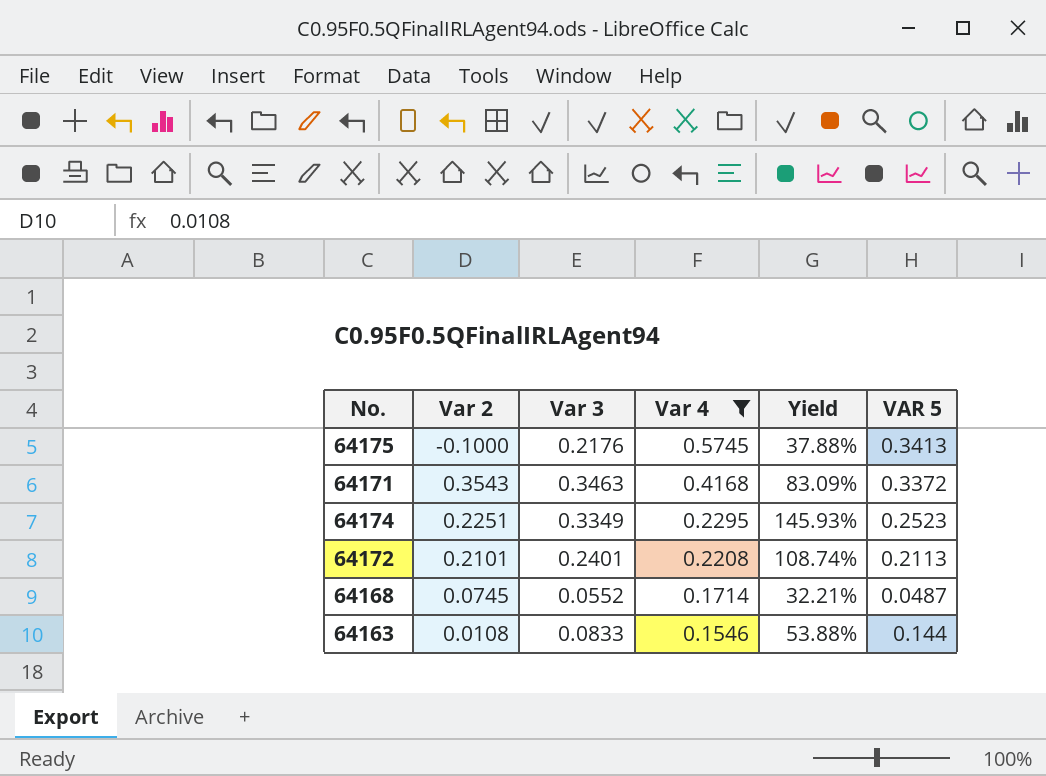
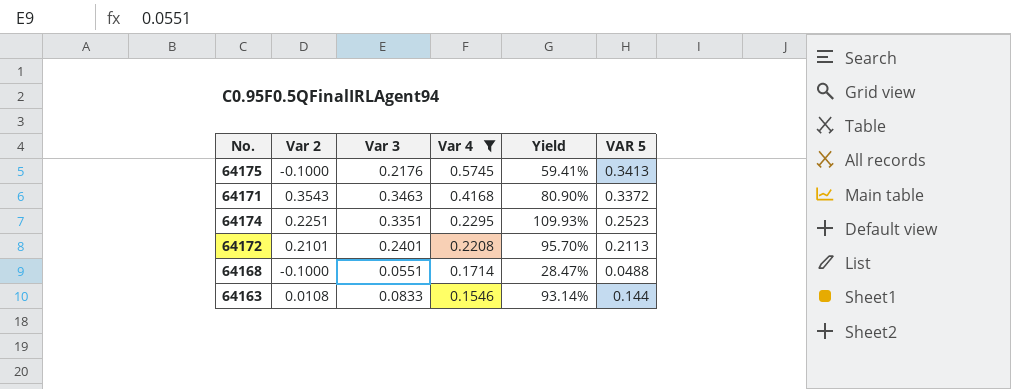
column Yield | formula: [Var 3] / [Var 4] -> [VAR 5] / [Var 4]
64174 | Var 3: 0.3349 -> 0.3351
64168 | Var 2: 0.0745 -> -0.1000
64168 | Var 3: 0.0552 -> 0.0551
64168 | VAR 5: 0.0487 -> 0.0488

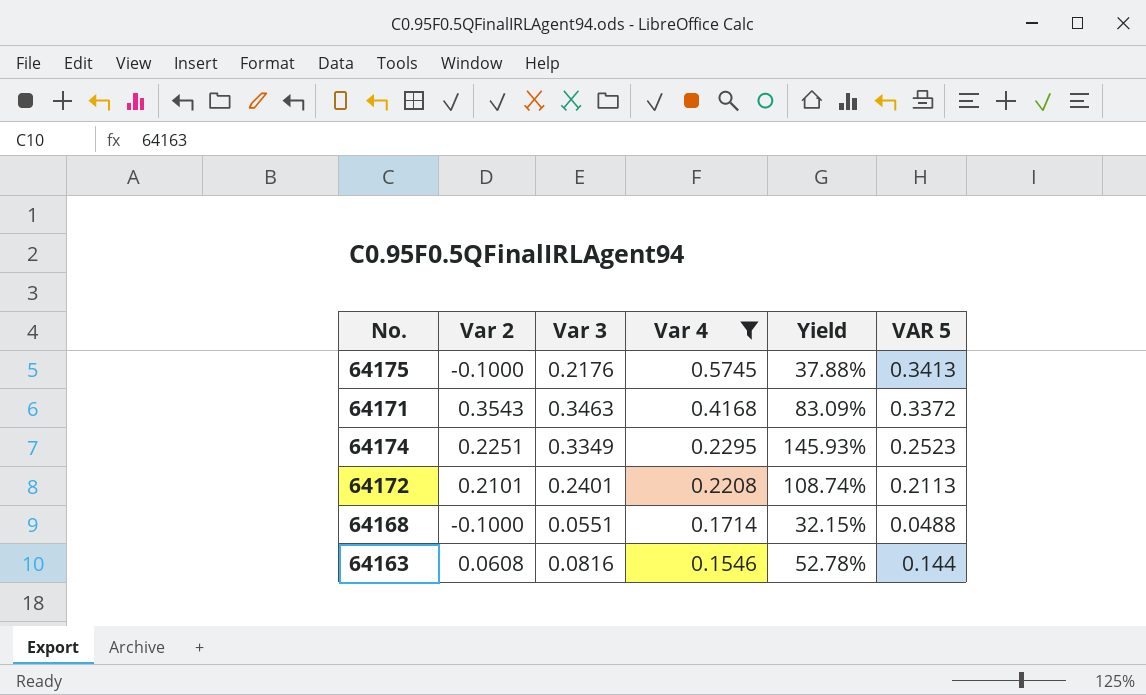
column Yield | formula: [VAR 5] / [Var 4] -> [Var 3] / [Var 4]
64174 | Var 3: 0.3351 -> 0.3349
64163 | Var 2: 0.0108 -> 0.0608
64163 | Var 3: 0.0833 -> 0.0816

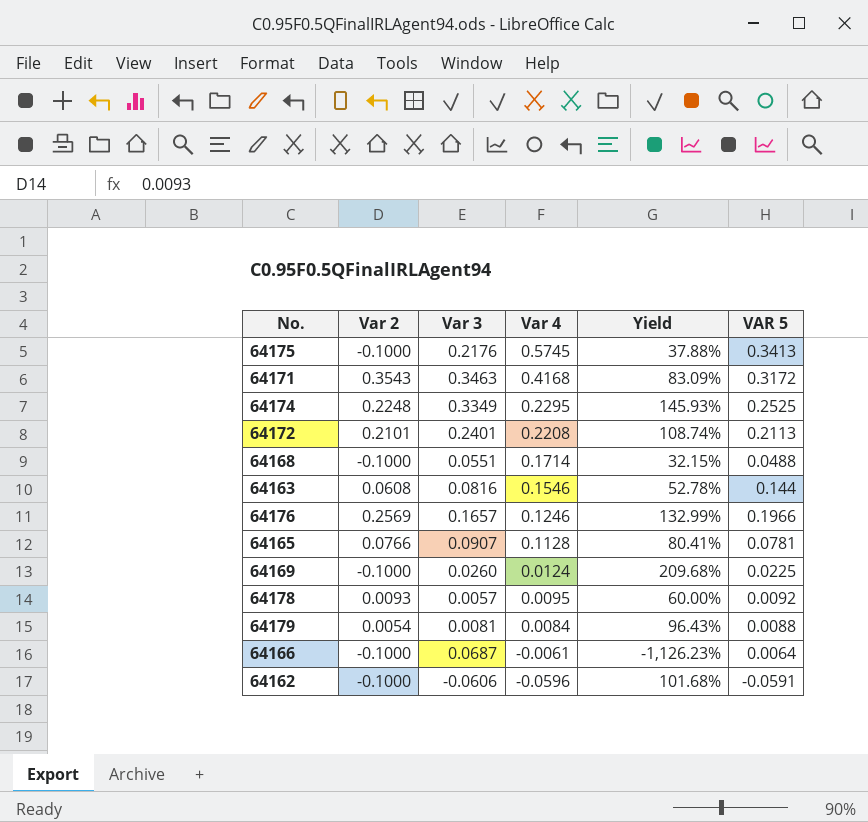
filter: Var 4 >= 0.1546 -> none
64171 | VAR 5: 0.3372 -> 0.3172
64174 | Var 2: 0.2251 -> 0.2248
64174 | VAR 5: 0.2523 -> 0.2525

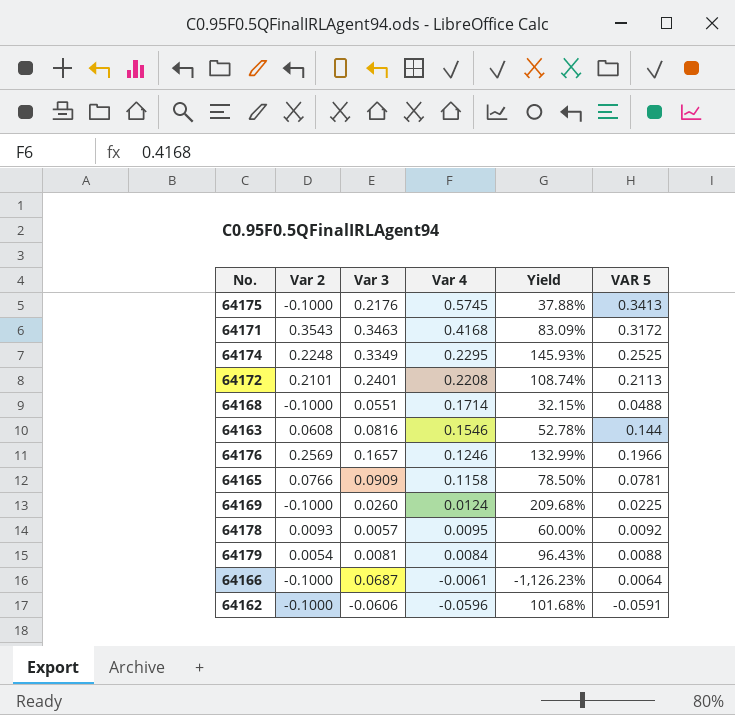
64165 | Var 3: 0.0907 -> 0.0909
64165 | Var 4: 0.1128 -> 0.1158
64165 | Yield: 80.41% -> 78.50%

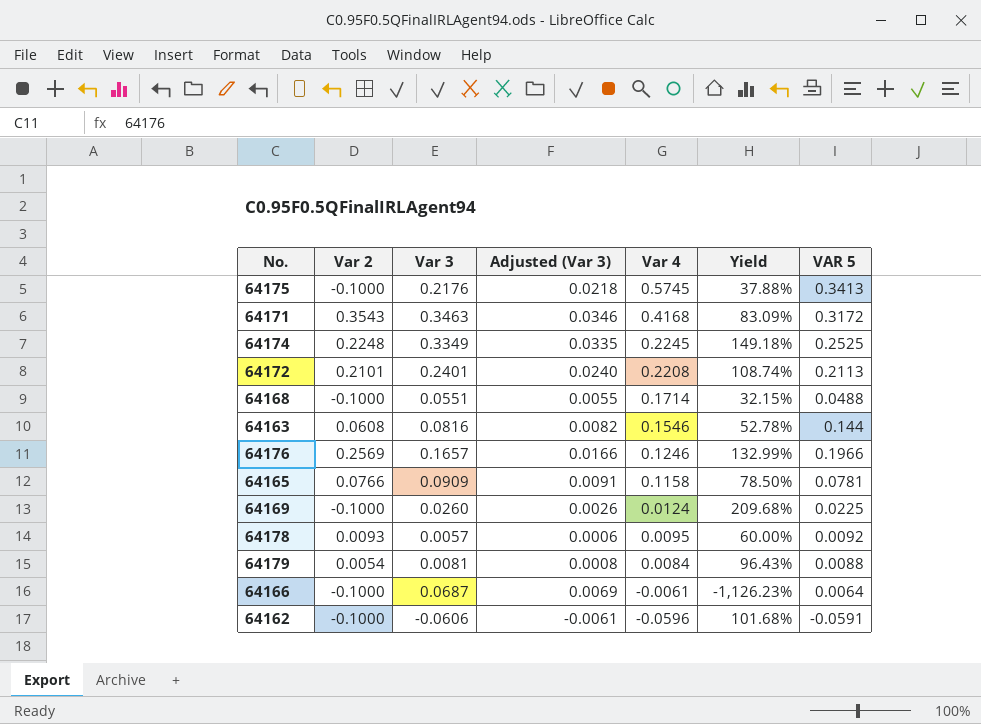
column Adjusted (Var 3) | formula: none -> [Var 3] * 0.1
64174 | Var 4: 0.2295 -> 0.2245
64174 | Yield: 145.93% -> 149.18%

